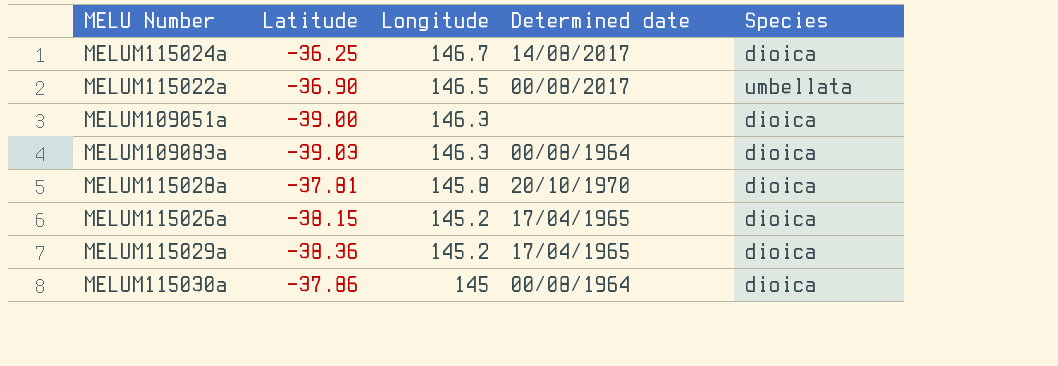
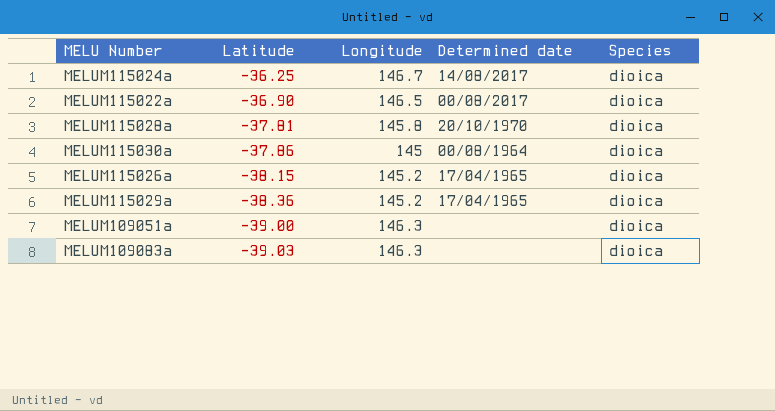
row order: Longitude descending -> Latitude descending
MELUM115022a | Species: umbellata -> dioica
MELUM109083a | Determined date: 00/08/1964 -> none

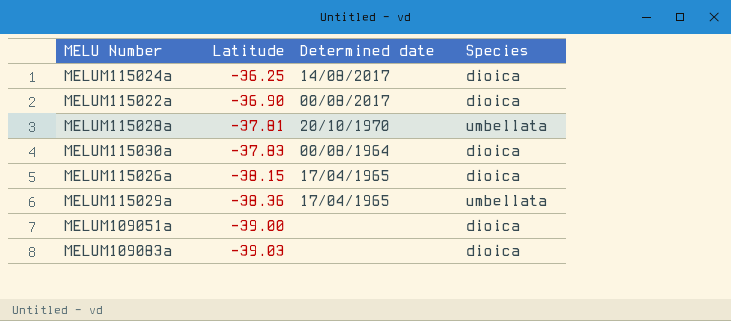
column Longitude | position: 3 -> none
MELUM115028a | Species: dioica -> umbellata
MELUM115030a | Latitude: -37.86 -> -37.83
MELUM115029a | Species: dioica -> umbellata

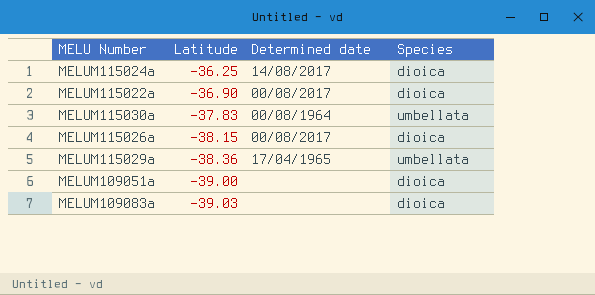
row MELUM115028a: -37.81 | 20/10/1970 | umbellata -> none
MELUM115030a | Species: dioica -> umbellata
MELUM115026a | Determined date: 17/04/1965 -> 00/08/2017

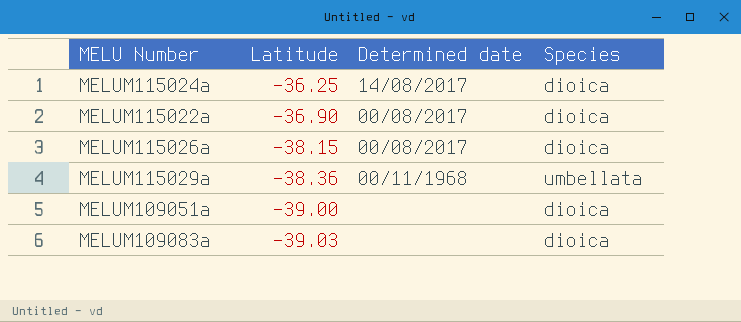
row MELUM115030a: -37.83 | 00/08/1964 | umbellata -> none
MELUM115029a | Determined date: 17/04/1965 -> 00/11/1968

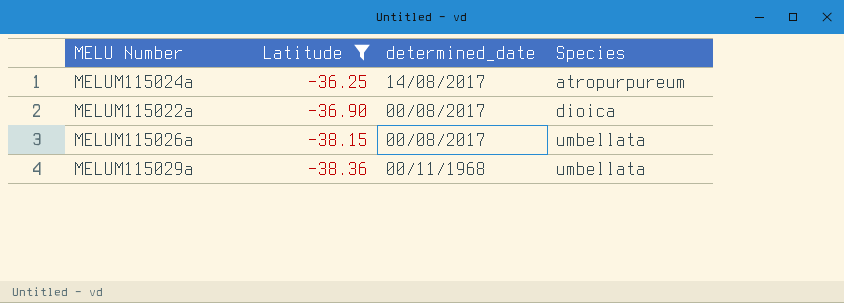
filter: none -> Latitude >= -38.36
column name: Determined date -> determined_date
MELUM115024a | Species: dioica -> atropurpureum
MELUM115026a | Species: dioica -> umbellata

